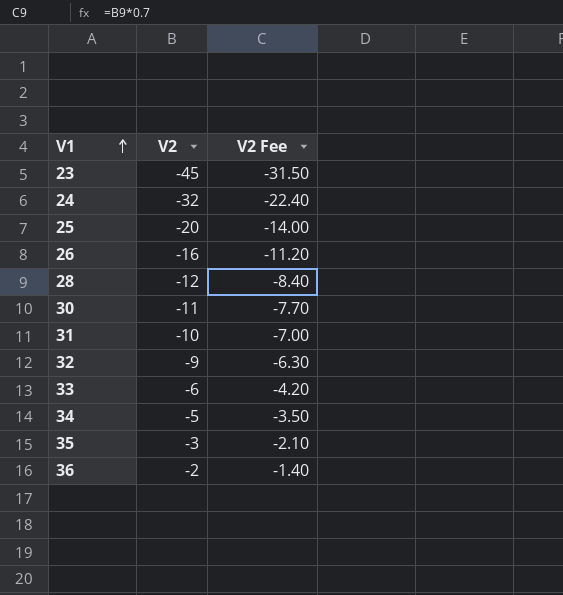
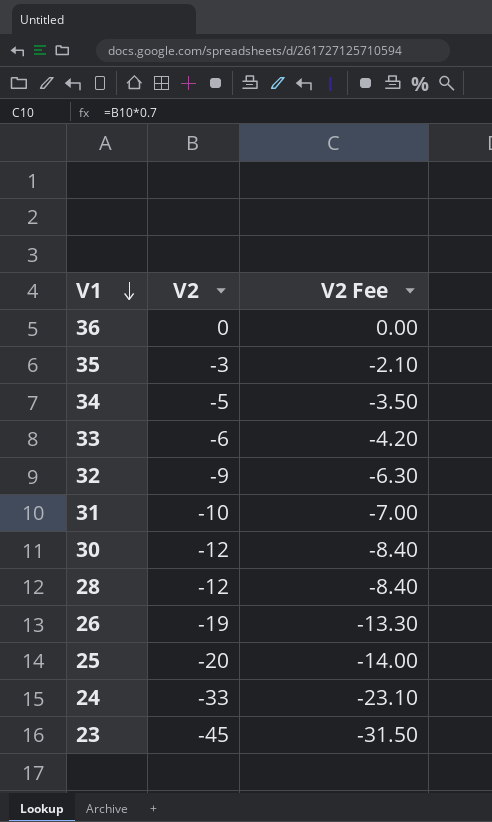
row order: V1 ascending -> V1 descending
36 | V2: -2 -> 0
36 | V2 Fee: -1.40 -> 0.00
30 | V2: -11 -> -12
30 | V2 Fee: -7.70 -> -8.40
26 | V2: -16 -> -19
26 | V2 Fee: -11.20 -> -13.30
24 | V2: -32 -> -33
24 | V2 Fee: -22.40 -> -23.10

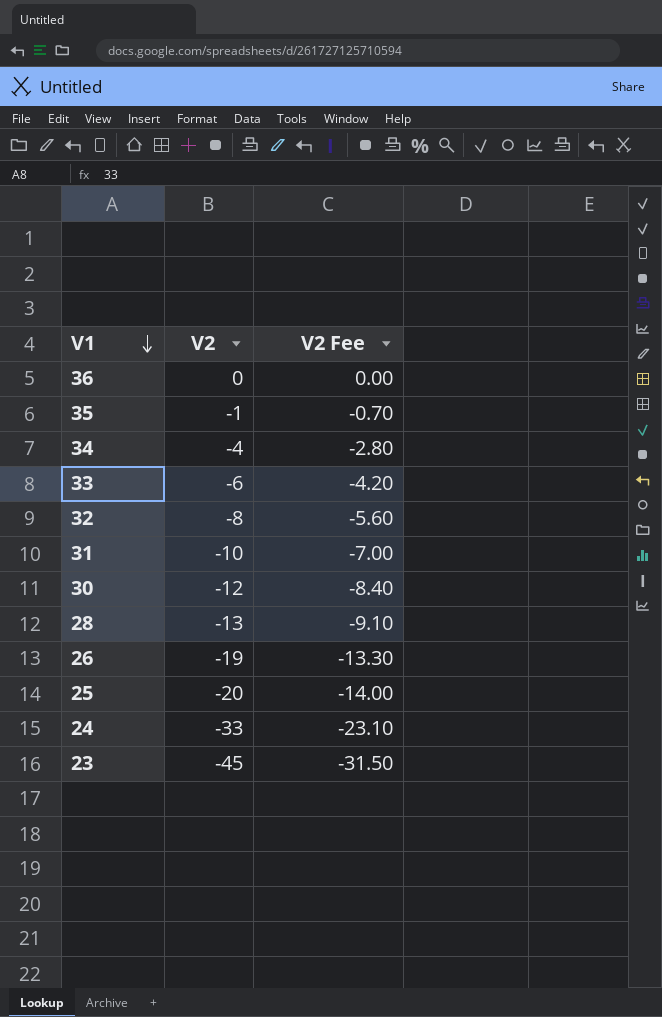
35 | V2: -3 -> -1
35 | V2 Fee: -2.10 -> -0.70
34 | V2: -5 -> -4
34 | V2 Fee: -3.50 -> -2.80
32 | V2: -9 -> -8
32 | V2 Fee: -6.30 -> -5.60
28 | V2: -12 -> -13
28 | V2 Fee: -8.40 -> -9.10

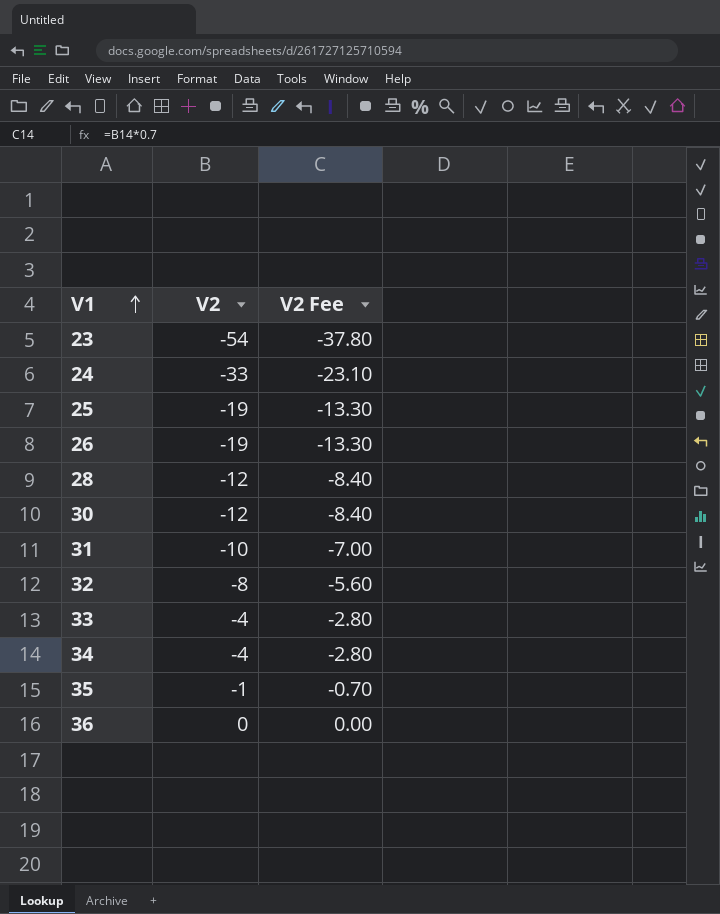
row order: V1 descending -> V1 ascending
23 | V2: -45 -> -54
23 | V2 Fee: -31.50 -> -37.80
25 | V2: -20 -> -19
25 | V2 Fee: -14.00 -> -13.30
28 | V2: -13 -> -12
28 | V2 Fee: -9.10 -> -8.40
33 | V2: -6 -> -4
33 | V2 Fee: -4.20 -> -2.80

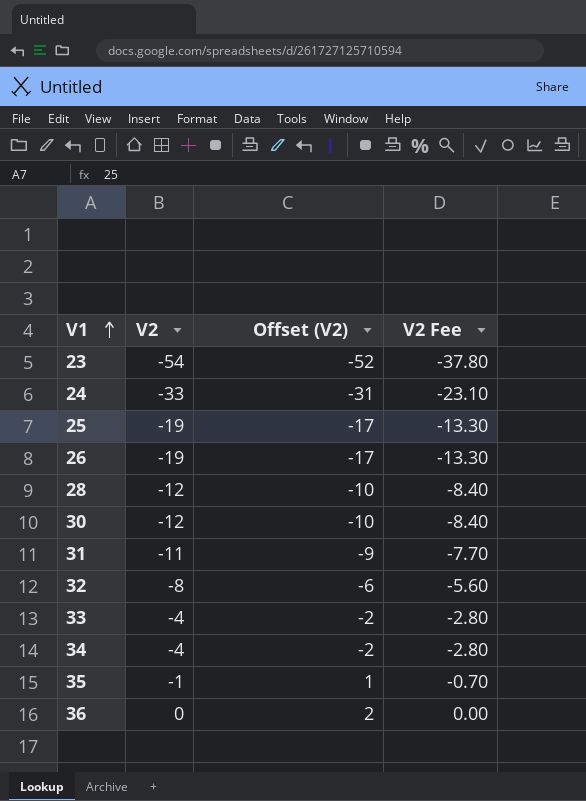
column Offset (V2) | formula: none -> [V2] + 2
31 | V2: -10 -> -11
31 | V2 Fee: -7.00 -> -7.70

